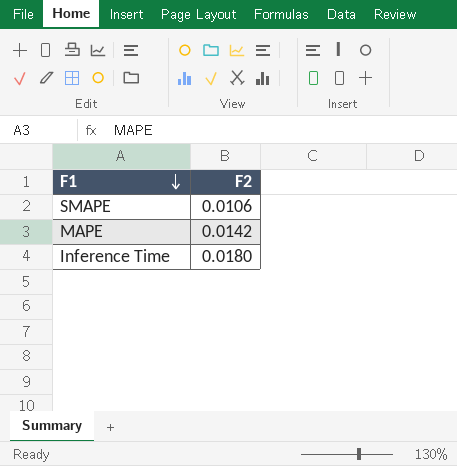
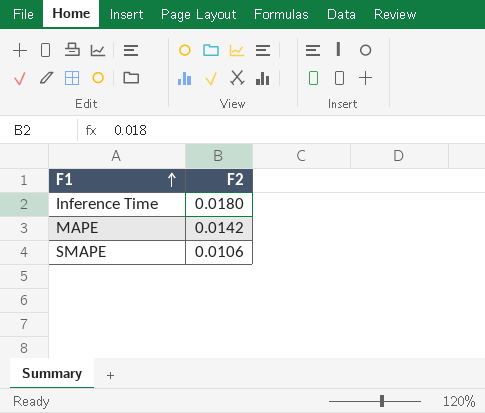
row order: F1 descending -> F1 ascending

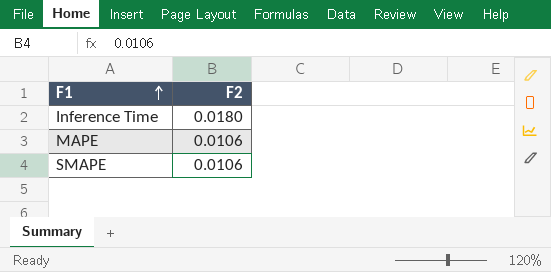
MAPE | F2: 0.0142 -> 0.0106

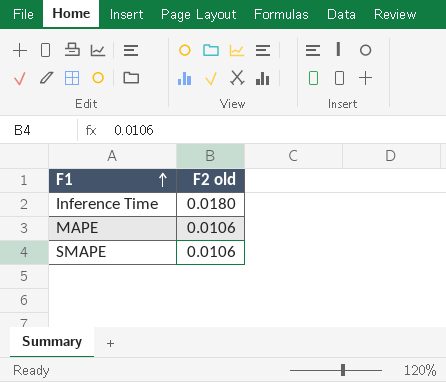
column name: F2 -> F2 old

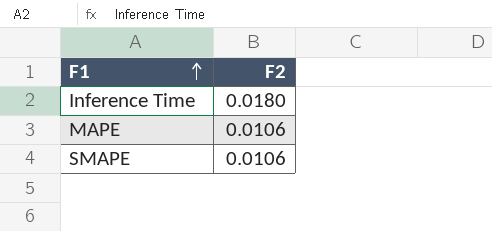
column name: F2 old -> F2

